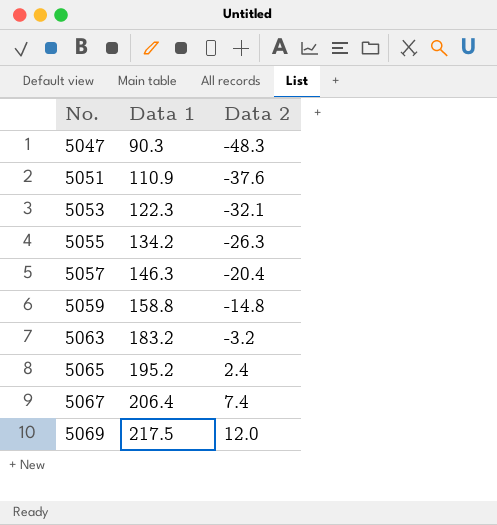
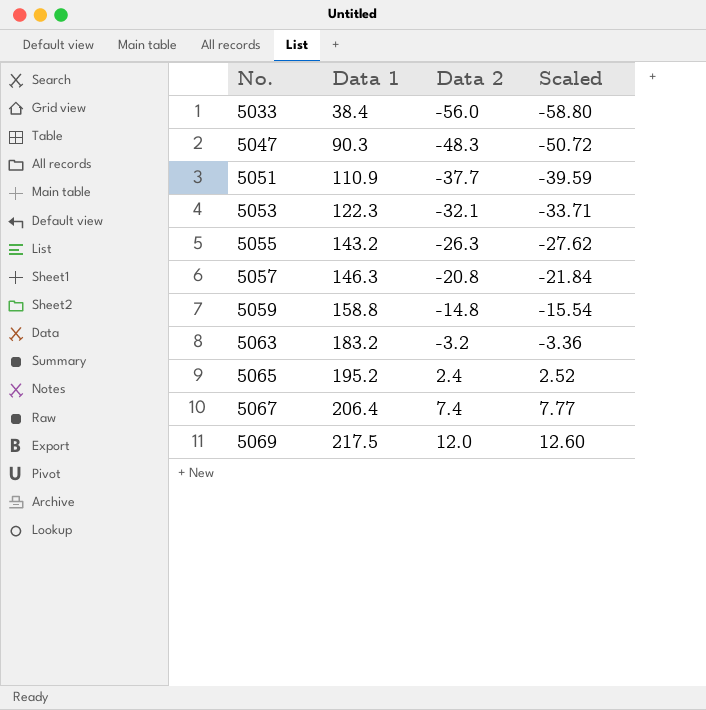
column Scaled | formula: none -> [Data 2] * 1.05
row 5033: none -> 38.4 | -56.0 | -58.80
5051 | Data 2: -37.6 -> -37.7
5055 | Data 1: 134.2 -> 143.2
5057 | Data 2: -20.4 -> -20.8

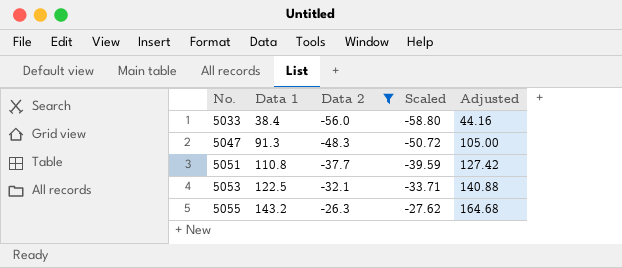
filter: none -> Data 2 <= -26.3
column Adjusted | formula: none -> [Data 1] * 1.15
5047 | Data 1: 90.3 -> 91.3
5051 | Data 1: 110.9 -> 110.8
5053 | Data 1: 122.3 -> 122.5

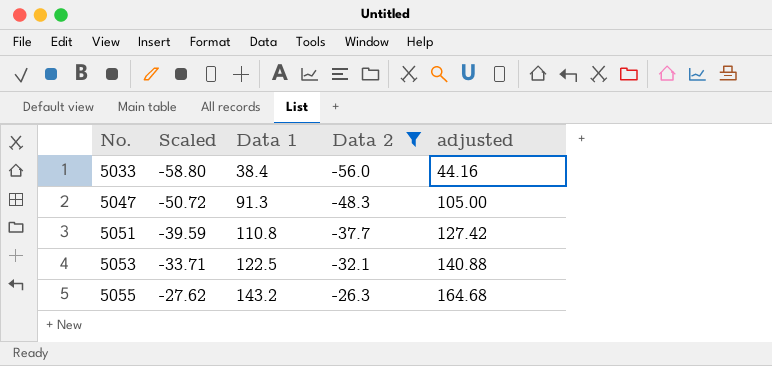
column Scaled | position: 4 -> 2
column name: Adjusted -> adjusted

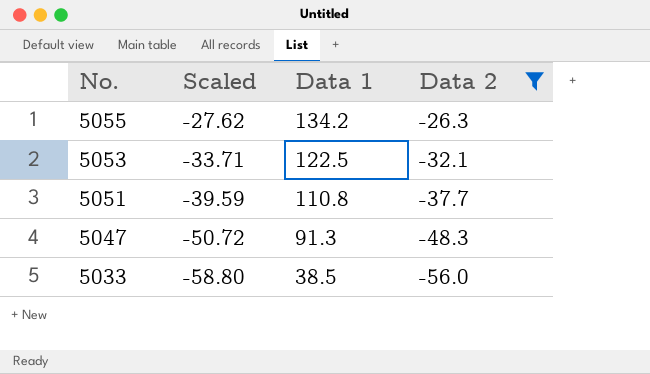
row order: No. ascending -> No. descending
column adjusted | formula: [Data 1] * 1.15 -> none
5055 | Data 1: 143.2 -> 134.2
5033 | Data 1: 38.4 -> 38.5

